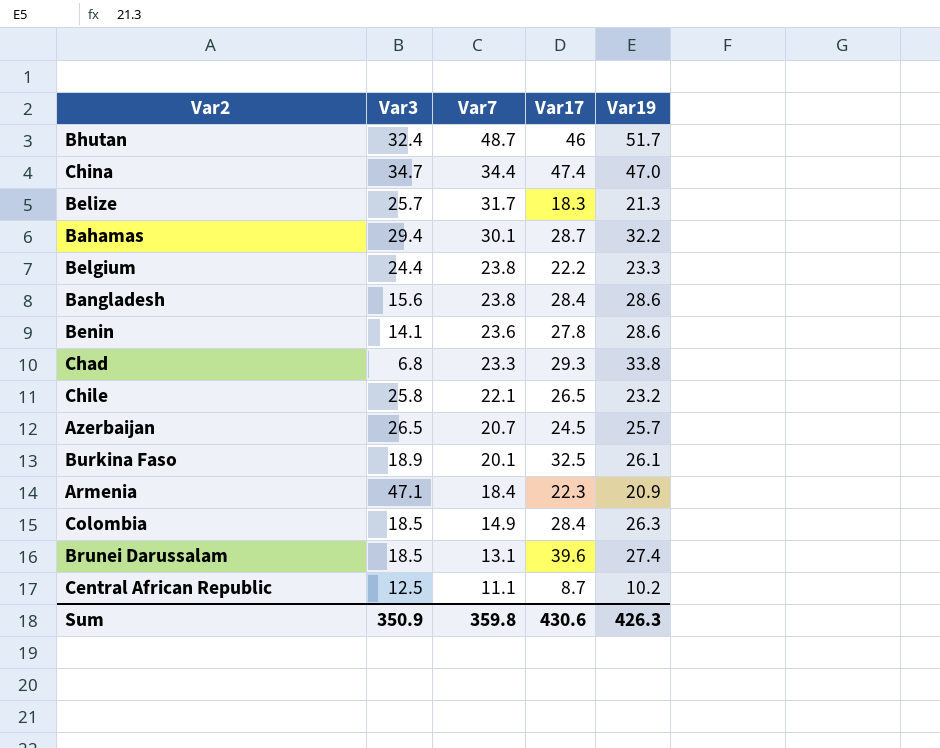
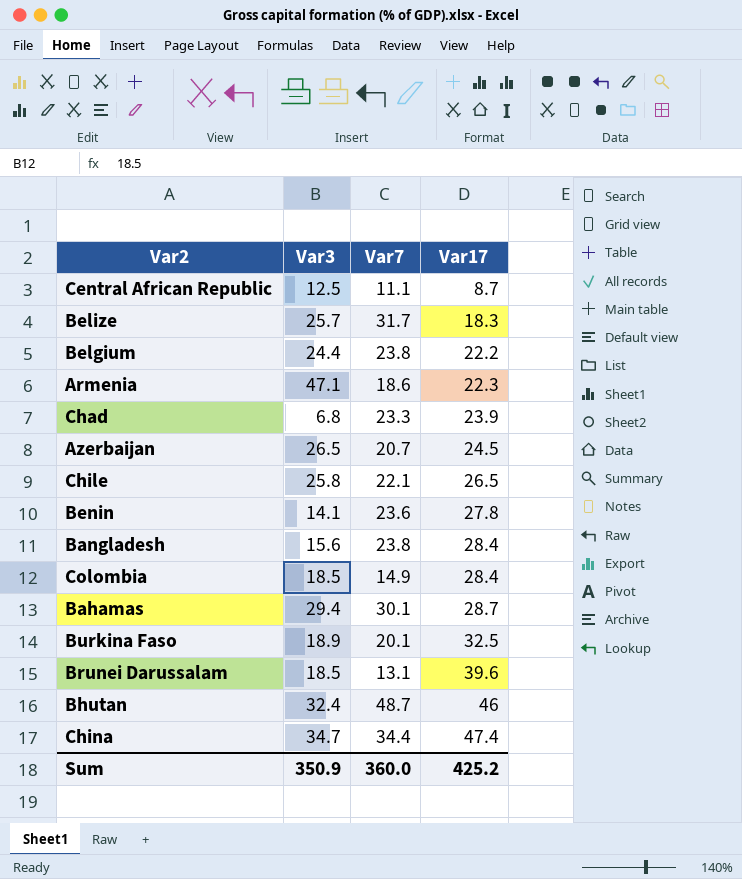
row order: Var7 descending -> Var17 ascending
column Var19 | position: 5 -> none
Armenia | Var7: 18.4 -> 18.6
Chad | Var17: 29.3 -> 23.9
Sum | Var7: 359.8 -> 360.0
Sum | Var17: 430.6 -> 425.2

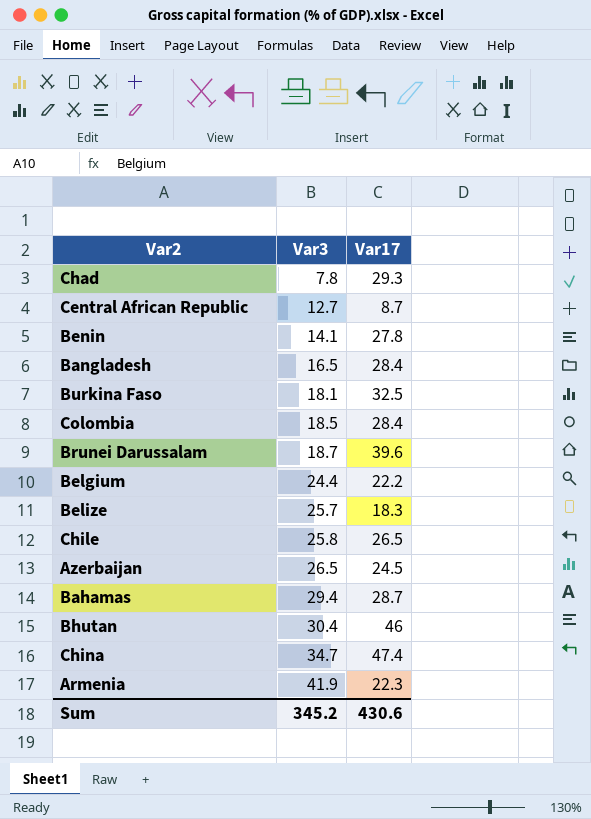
row order: Var17 ascending -> Var3 ascending
column Var7 | position: 3 -> none
Chad | Var3: 6.8 -> 7.8
Chad | Var17: 23.9 -> 29.3
Central African Republic | Var3: 12.5 -> 12.7
Bangladesh | Var3: 15.6 -> 16.5
Burkina Faso | Var3: 18.9 -> 18.1
Brunei Darussalam | Var3: 18.5 -> 18.7
Bhutan | Var3: 32.4 -> 30.4
Armenia | Var3: 47.1 -> 41.9
Sum | Var3: 350.9 -> 345.2
Sum | Var17: 425.2 -> 430.6

